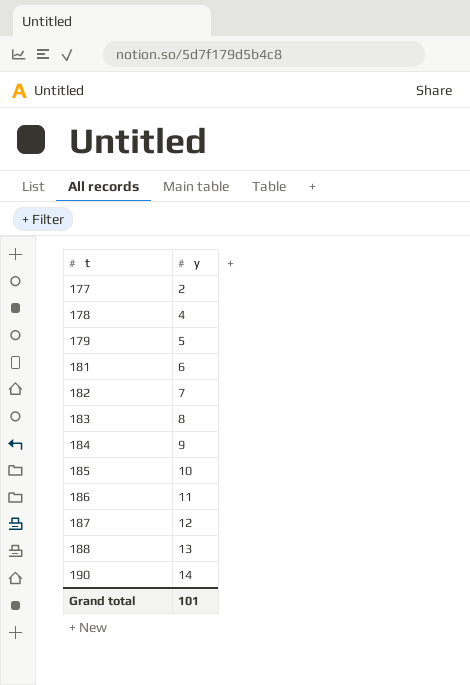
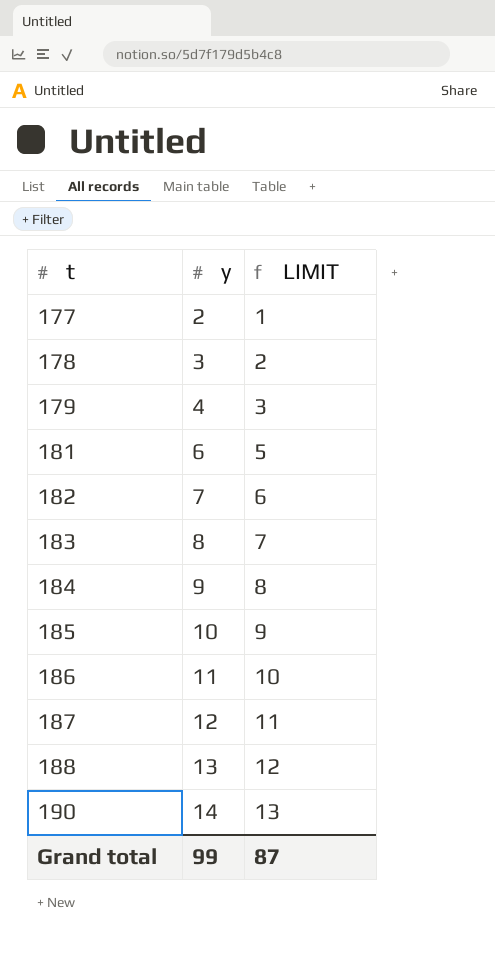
column LIMIT | formula: none -> [y] - 1
178 | y: 4 -> 3
179 | y: 5 -> 4
Grand total | y: 101 -> 99

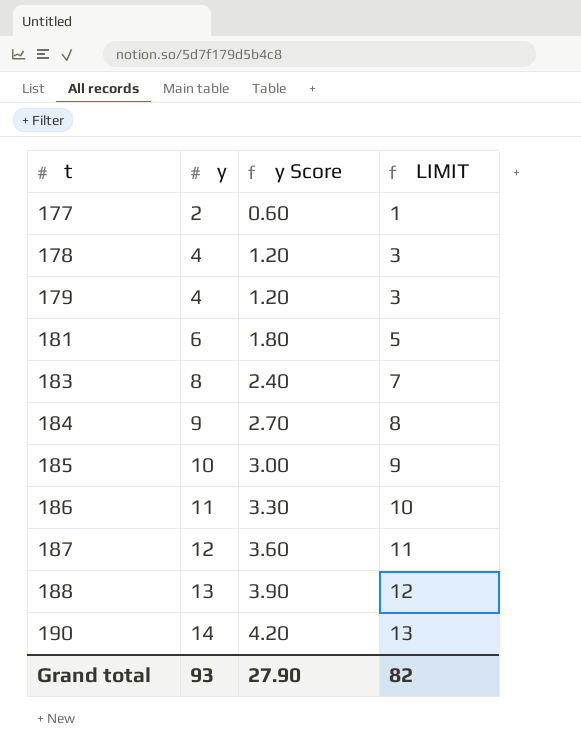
column y Score | formula: none -> [y] * 0.3
row 182: 7 | 6 -> none
178 | y: 3 -> 4
178 | LIMIT: 2 -> 3
Grand total | y: 99 -> 93
Grand total | LIMIT: 87 -> 82

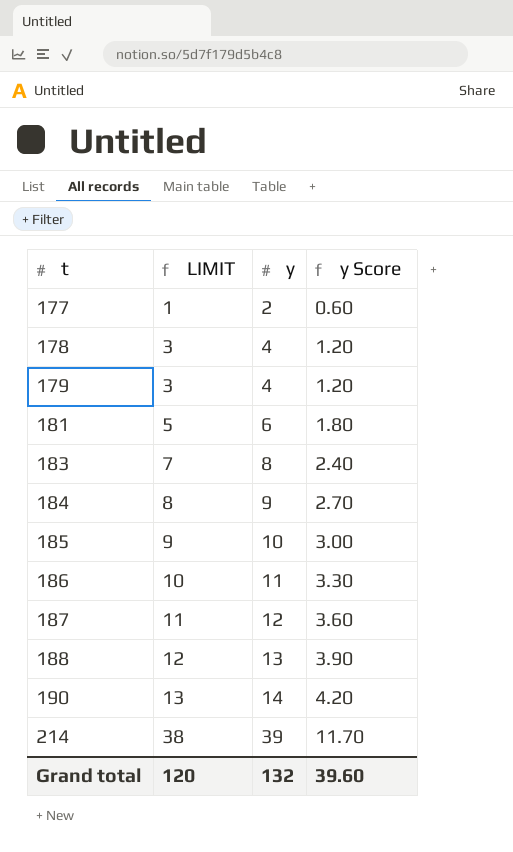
column LIMIT | position: 4 -> 2
row 214: none -> 38 | 39 | 11.70
Grand total | LIMIT: 82 -> 120
Grand total | y: 93 -> 132
Grand total | y Score: 27.90 -> 39.60

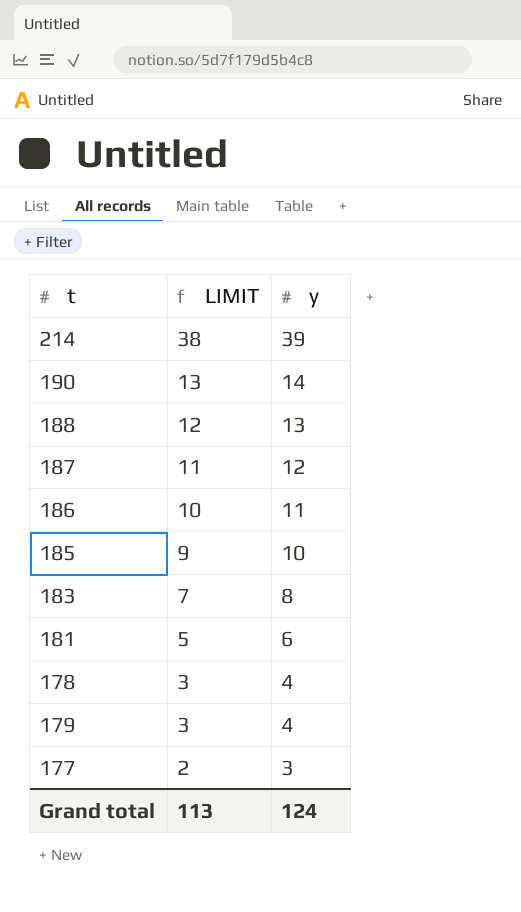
row order: t ascending -> LIMIT descending
column y Score | formula: [y] * 0.3 -> none
row 184: 8 | 9 | 2.70 -> none
177 | LIMIT: 1 -> 2
177 | y: 2 -> 3
Grand total | LIMIT: 120 -> 113
Grand total | y: 132 -> 124

